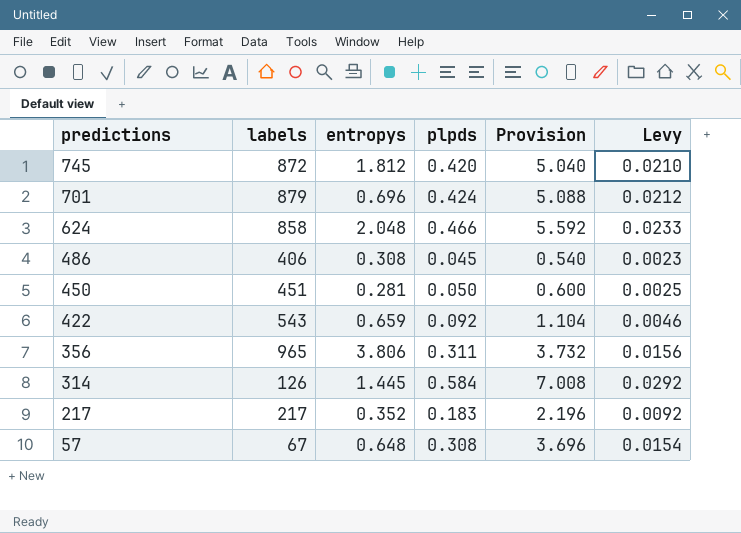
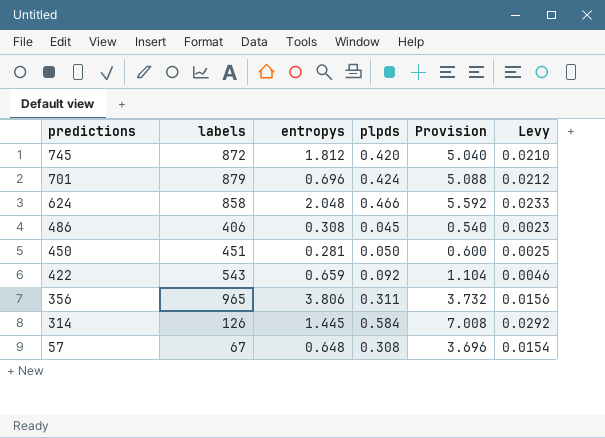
row 217: 217 | 0.352 | 0.183 | 2.196 | 0.0092 -> none

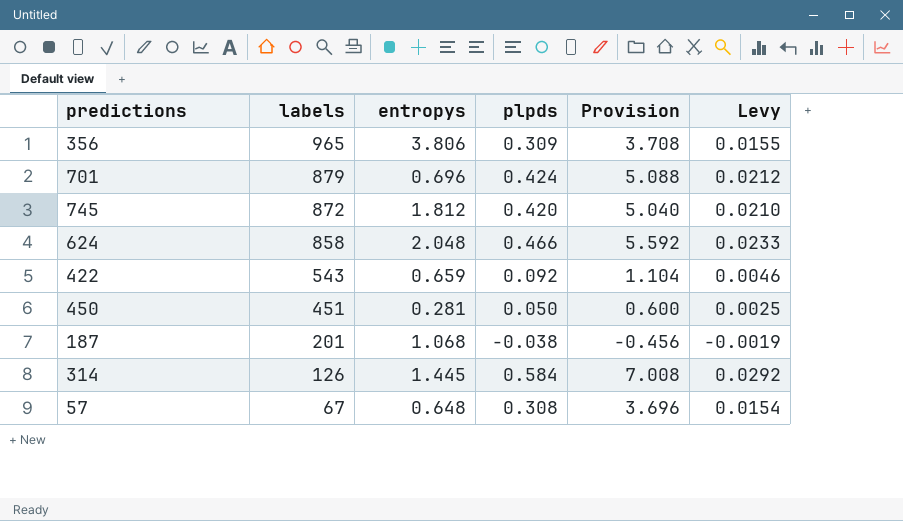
row order: predictions descending -> labels descending
row 486: 406 | 0.308 | 0.045 | 0.540 | 0.0023 -> none
356 | plpds: 0.311 -> 0.309
356 | Provision: 3.732 -> 3.708
356 | Levy: 0.0156 -> 0.0155
row 187: none -> 201 | 1.068 | -0.038 | -0.456 | -0.0019

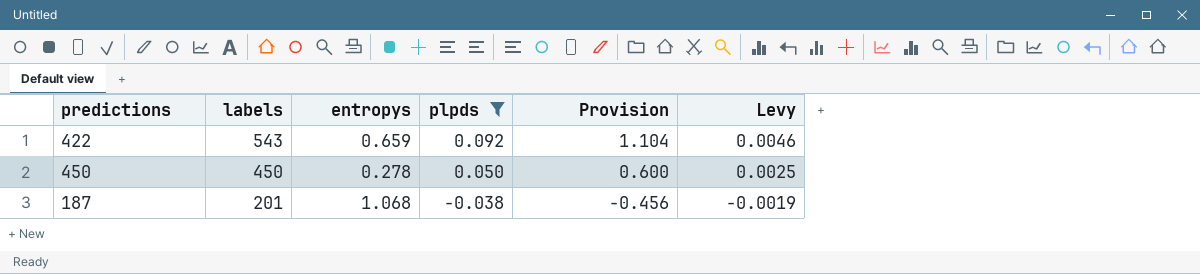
filter: none -> plpds <= 0.092
450 | labels: 451 -> 450
450 | entropys: 0.281 -> 0.278

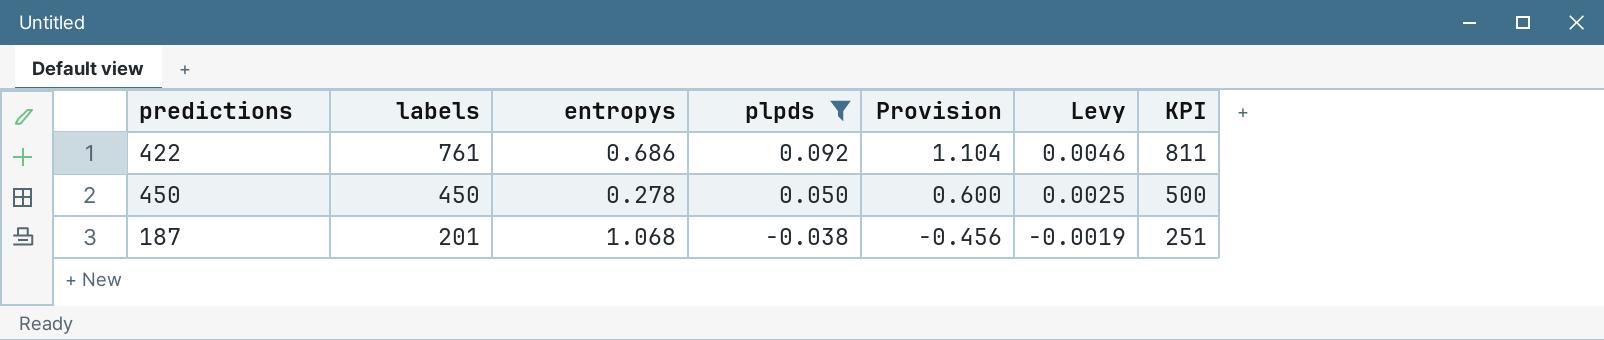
column KPI | formula: none -> [labels] + 50
422 | labels: 543 -> 761
422 | entropys: 0.659 -> 0.686

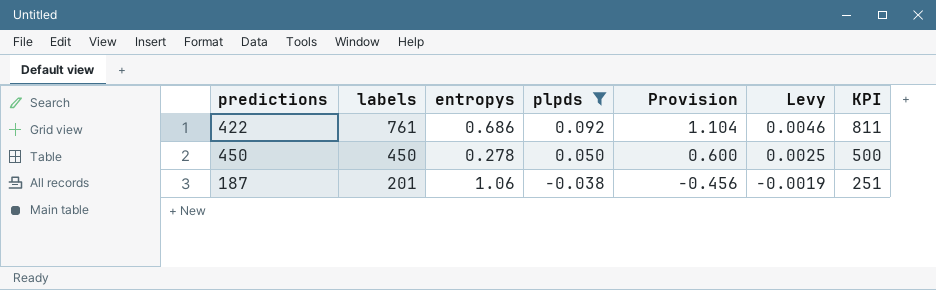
187 | entropys: 1.068 -> 1.06

